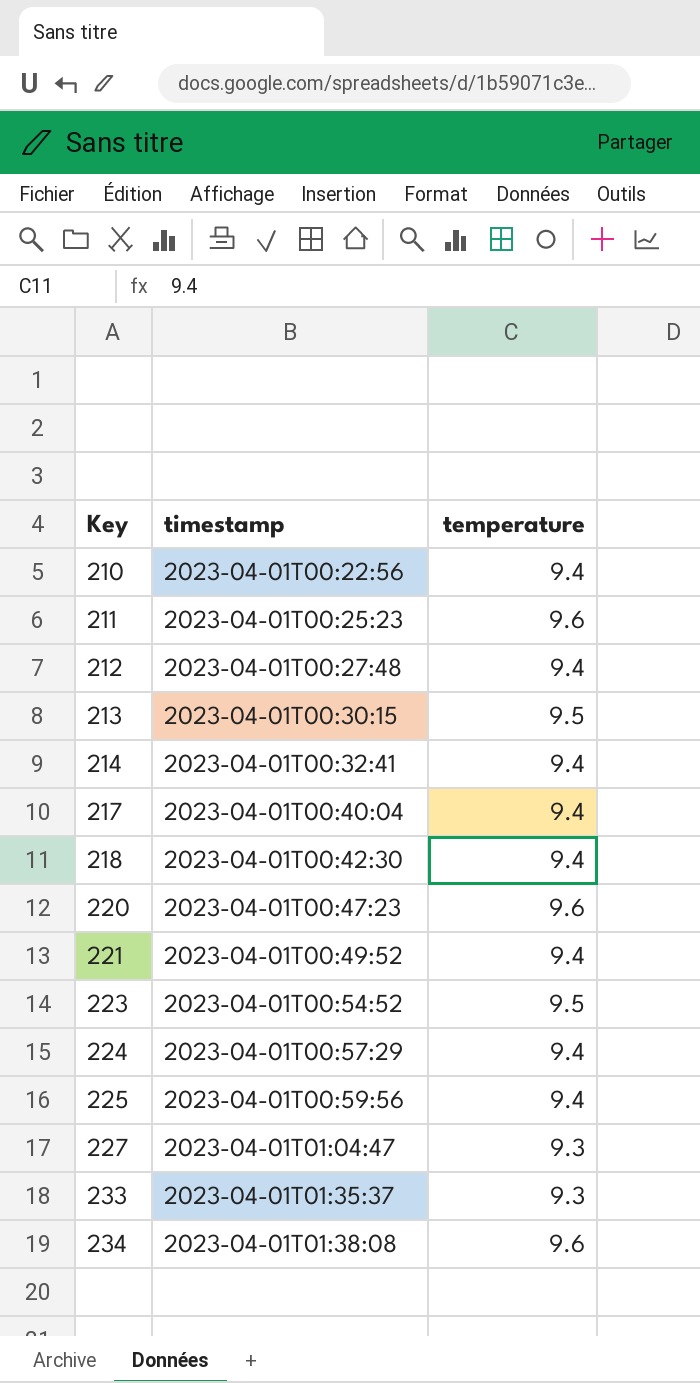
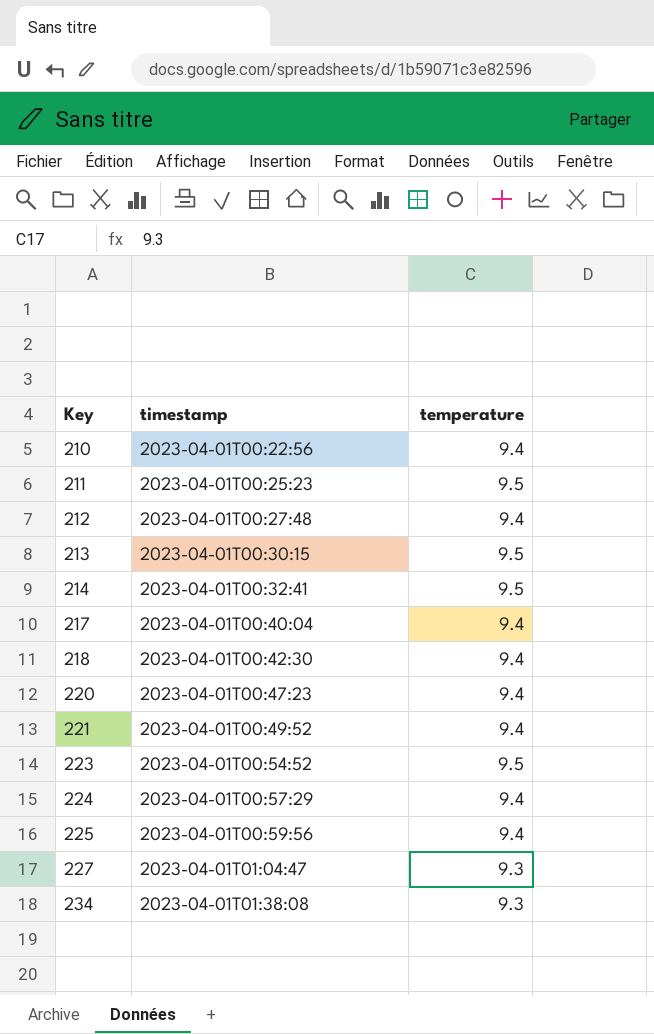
row 233: 2023-04-01T01:35:37 | 9.3 -> none
211 | temperature: 9.6 -> 9.5
214 | temperature: 9.4 -> 9.5
220 | temperature: 9.6 -> 9.4
234 | temperature: 9.6 -> 9.3

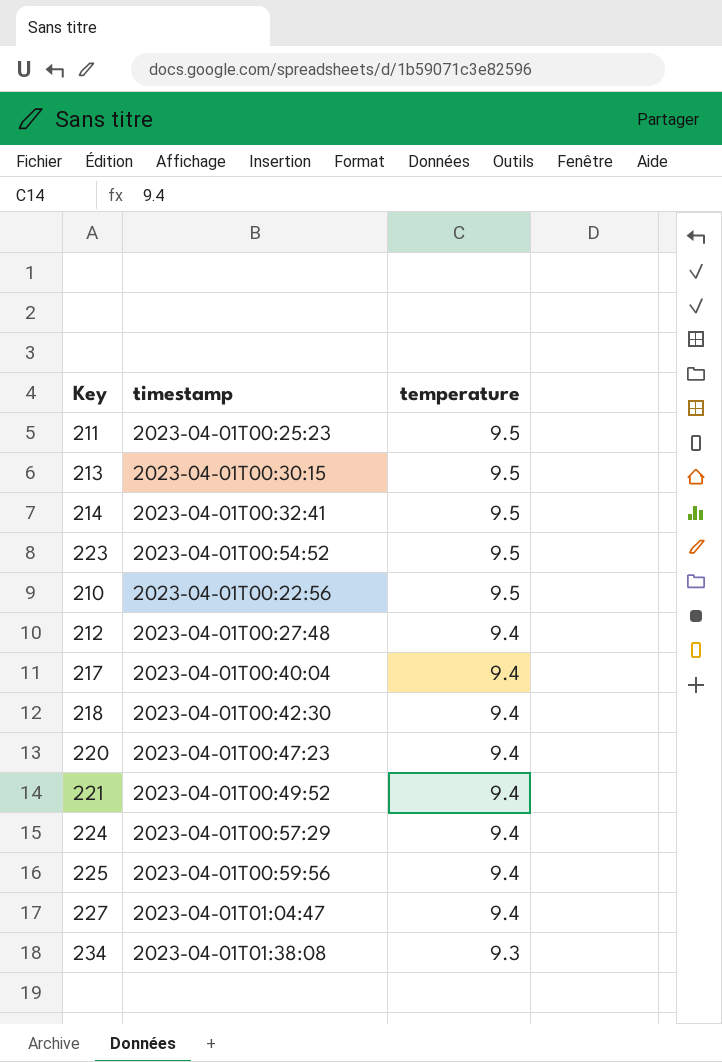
row order: Key ascending -> temperature descending
210 | temperature: 9.4 -> 9.5
227 | temperature: 9.3 -> 9.4

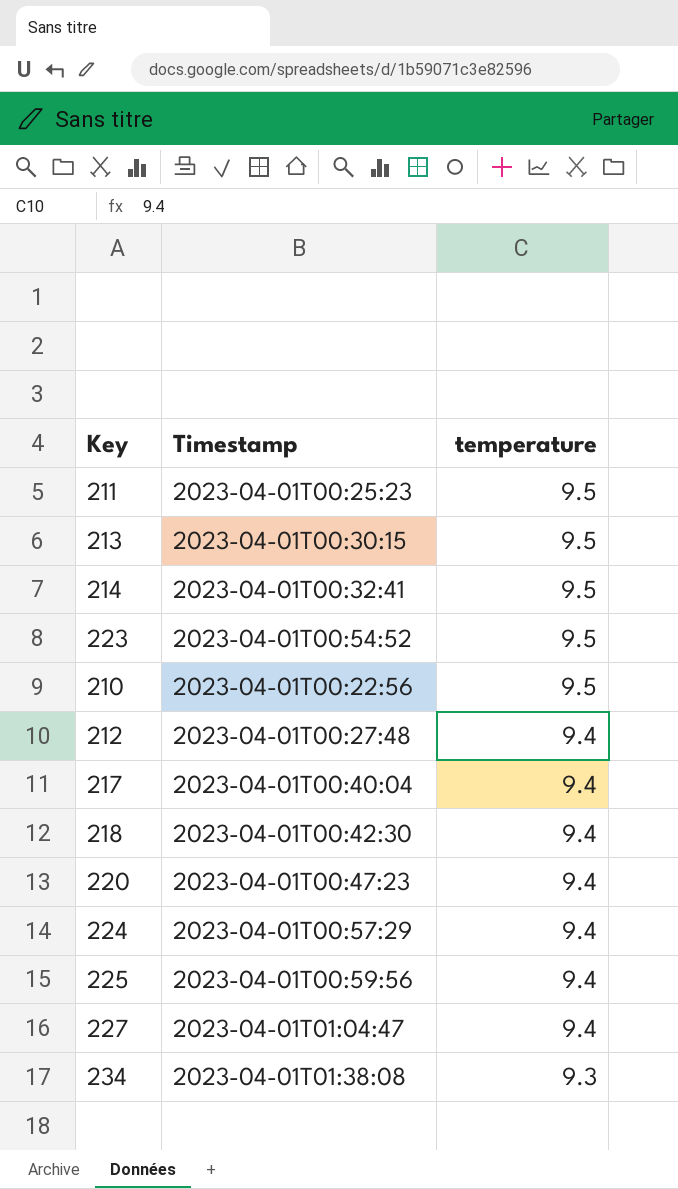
column name: timestamp -> Timestamp
row 221: 2023-04-01T00:49:52 | 9.4 -> none

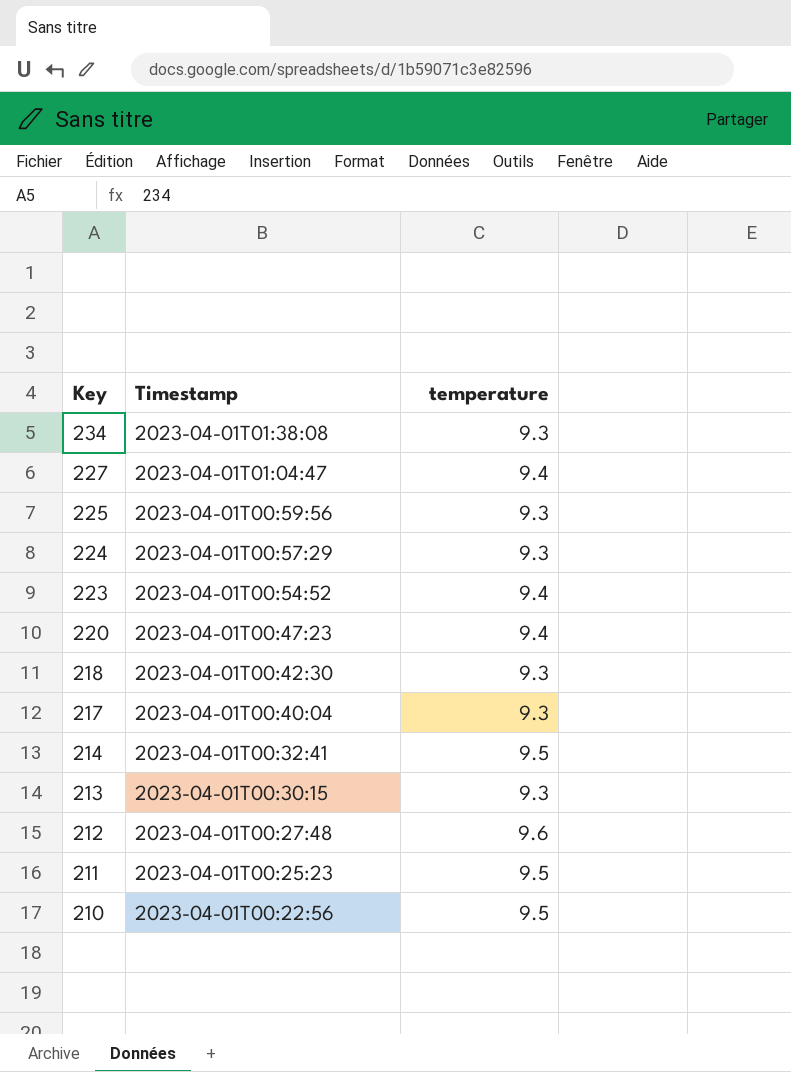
row order: temperature descending -> Key descending
225 | temperature: 9.4 -> 9.3
224 | temperature: 9.4 -> 9.3
223 | temperature: 9.5 -> 9.4
218 | temperature: 9.4 -> 9.3
217 | temperature: 9.4 -> 9.3
213 | temperature: 9.5 -> 9.3
212 | temperature: 9.4 -> 9.6

